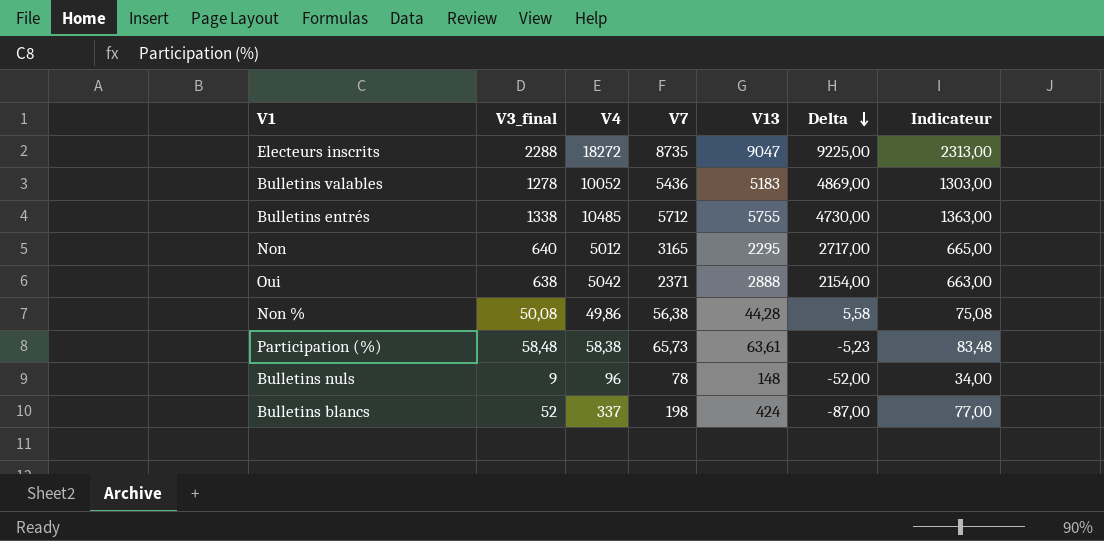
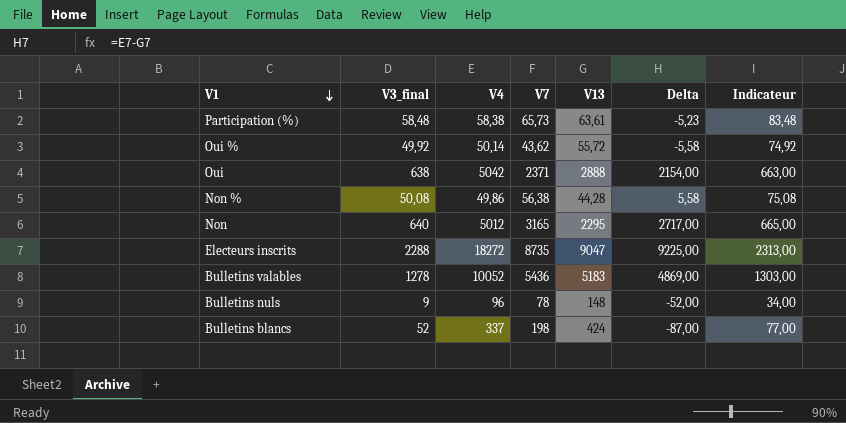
row order: Delta descending -> V1 descending
row Bulletins entrés: 1338 | 10485 | 5712 | 5755 | 4730,00 | 1363,00 -> none
row Oui %: none -> 49,92 | 50,14 | 43,62 | 55,72 | -5,58 | 74,92

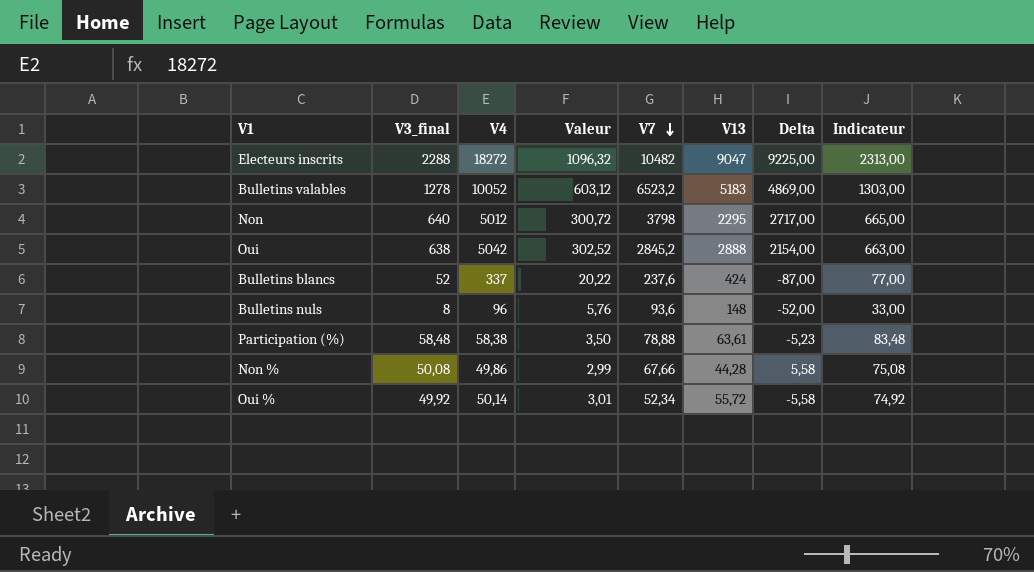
row order: V1 descending -> V7 descending
column Valeur | formula: none -> [V4] * 0,06
Electeurs inscrits | V7: 8735 -> 10482
Bulletins valables | V7: 5436 -> 6523,2
Non | V7: 3165 -> 3798
Oui | V7: 2371 -> 2845,2
Bulletins blancs | V7: 198 -> 237,6
Bulletins nuls | V3_final: 9 -> 8
Bulletins nuls | V7: 78 -> 93,6
Bulletins nuls | Indicateur: 34,00 -> 33,00
Participation (%) | V7: 65,73 -> 78,88
Non % | V7: 56,38 -> 67,66
Oui % | V7: 43,62 -> 52,34

